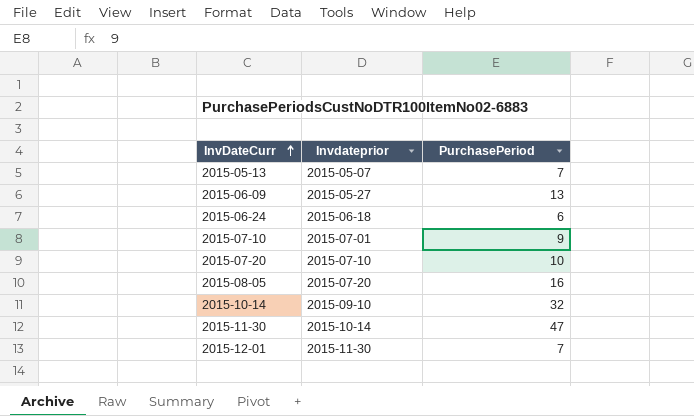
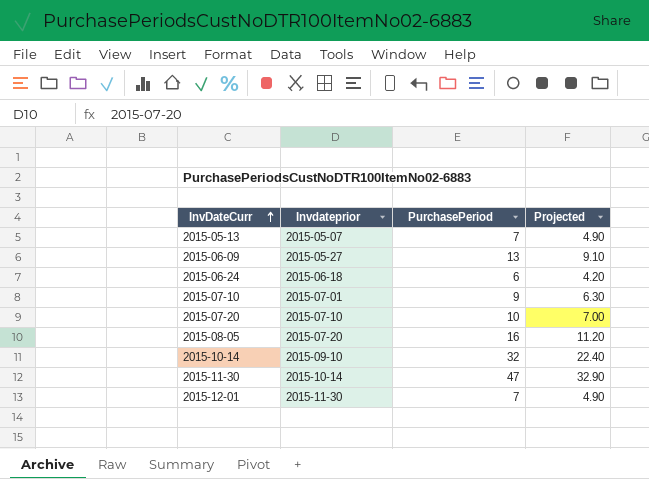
column Projected | formula: none -> [PurchasePeriod] * 0.7

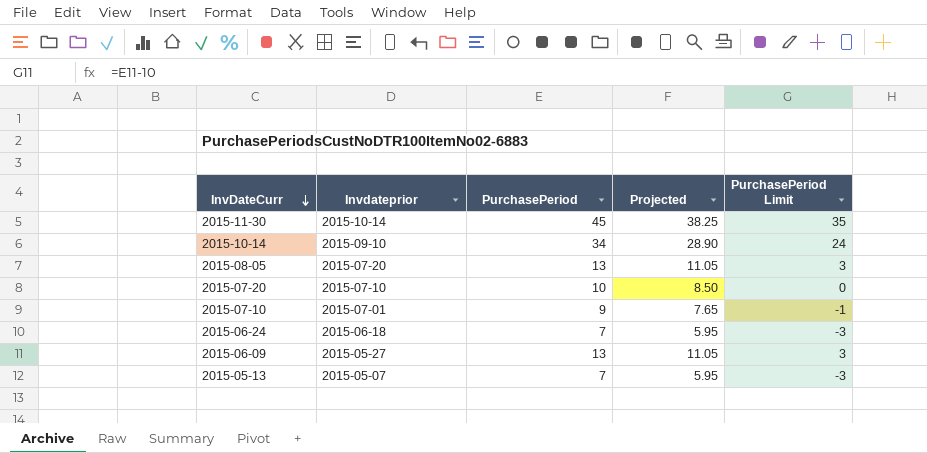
row order: InvDateCurr ascending -> InvDateCurr descending
column Projected | formula: [PurchasePeriod] * 0.7 -> [PurchasePeriod] * 0.85
column PurchasePeriod Limit | formula: none -> [PurchasePeriod] - 10
row 2015-12-01: 2015-11-30 | 7 | 4.90 -> none
2015-11-30 | PurchasePeriod: 47 -> 45
2015-10-14 | PurchasePeriod: 32 -> 34
2015-08-05 | PurchasePeriod: 16 -> 13
2015-06-24 | PurchasePeriod: 6 -> 7

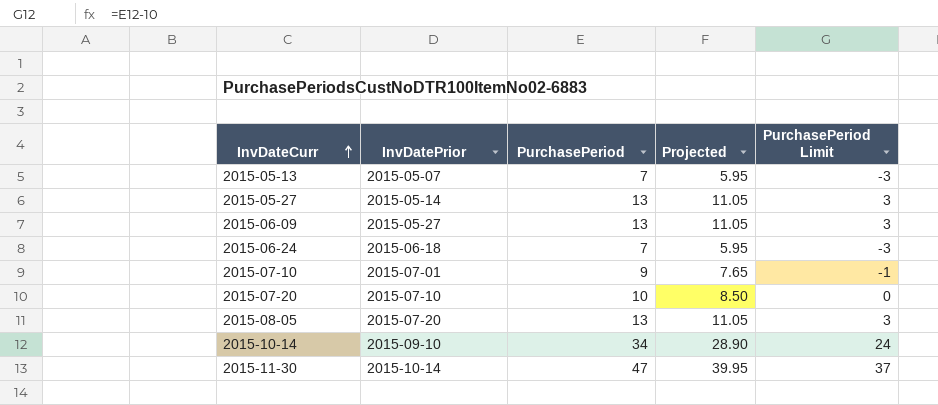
row order: InvDateCurr descending -> InvDateCurr ascending
column name: Invdateprior -> InvDatePrior
row 2015-05-27: none -> 2015-05-14 | 13 | 11.05 | 3
2015-11-30 | PurchasePeriod: 45 -> 47
2015-11-30 | Projected: 38.25 -> 39.95
2015-11-30 | PurchasePeriod Limit: 35 -> 37

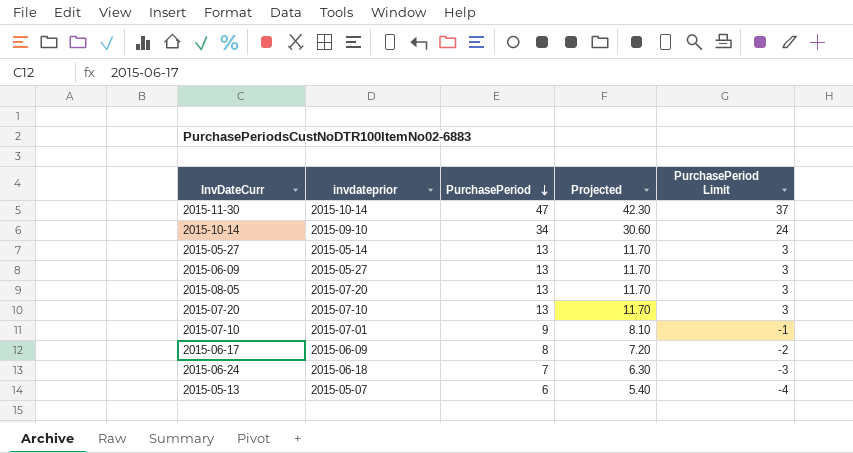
row order: InvDateCurr ascending -> PurchasePeriod descending
column name: InvDatePrior -> invdateprior
column Projected | formula: [PurchasePeriod] * 0.85 -> [PurchasePeriod] * 0.9
2015-07-20 | PurchasePeriod: 10 -> 13
2015-07-20 | PurchasePeriod Limit: 0 -> 3
row 2015-06-17: none -> 2015-06-09 | 8 | 7.20 | -2
2015-05-13 | PurchasePeriod: 7 -> 6
2015-05-13 | PurchasePeriod Limit: -3 -> -4

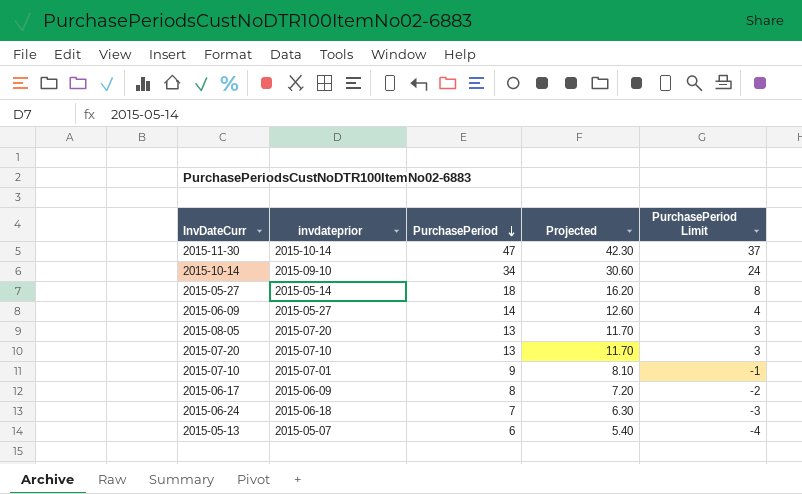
2015-05-27 | PurchasePeriod: 13 -> 18
2015-05-27 | Projected: 11.70 -> 16.20
2015-05-27 | PurchasePeriod Limit: 3 -> 8
2015-06-09 | PurchasePeriod: 13 -> 14
2015-06-09 | Projected: 11.70 -> 12.60
2015-06-09 | PurchasePeriod Limit: 3 -> 4

